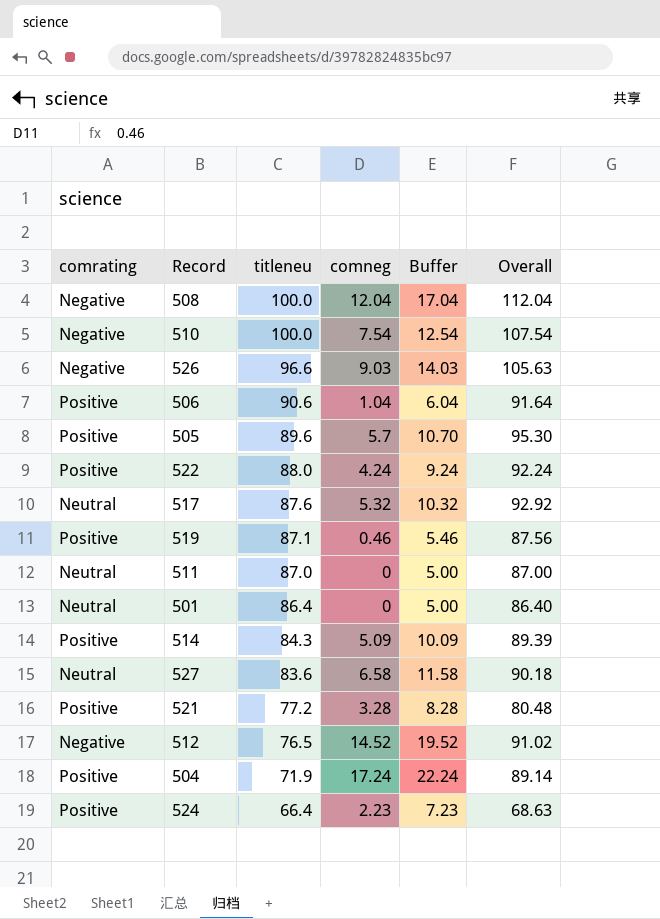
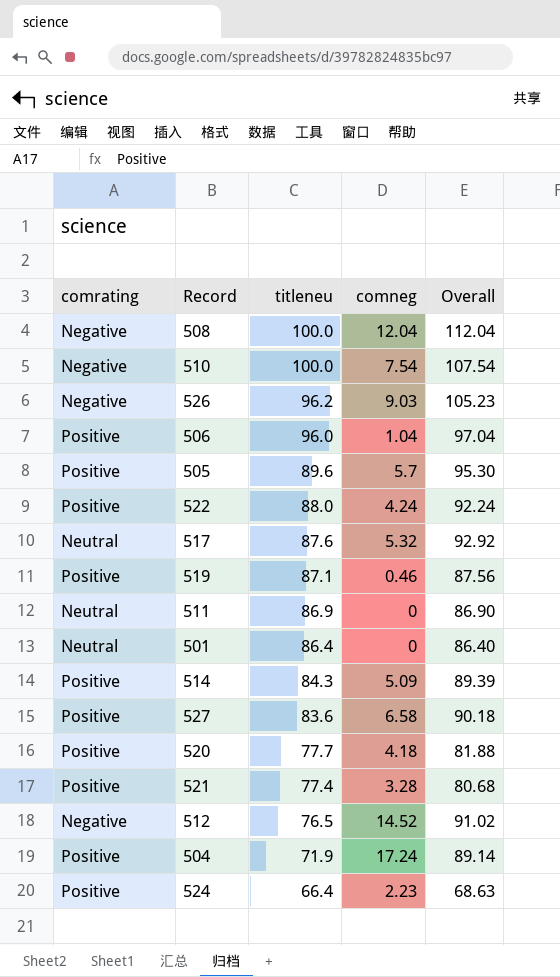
column Buffer | formula: [comneg] + 5 -> none
526 | titleneu: 96.6 -> 96.2
526 | Overall: 105.63 -> 105.23
506 | titleneu: 90.6 -> 96.0
506 | Overall: 91.64 -> 97.04
511 | titleneu: 87.0 -> 86.9
511 | Overall: 87.00 -> 86.90
527 | comrating: Neutral -> Positive
row 520: none -> Positive | 77.7 | 4.18 | 81.88
521 | titleneu: 77.2 -> 77.4
521 | Overall: 80.48 -> 80.68

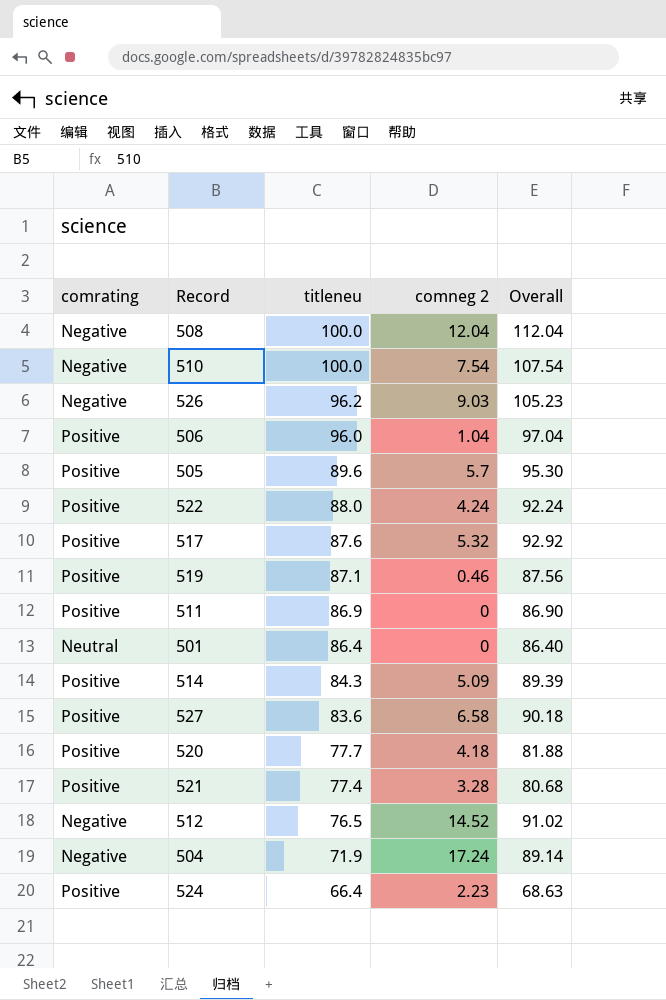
column name: comneg -> comneg 2
517 | comrating: Neutral -> Positive
511 | comrating: Neutral -> Positive
504 | comrating: Positive -> Negative

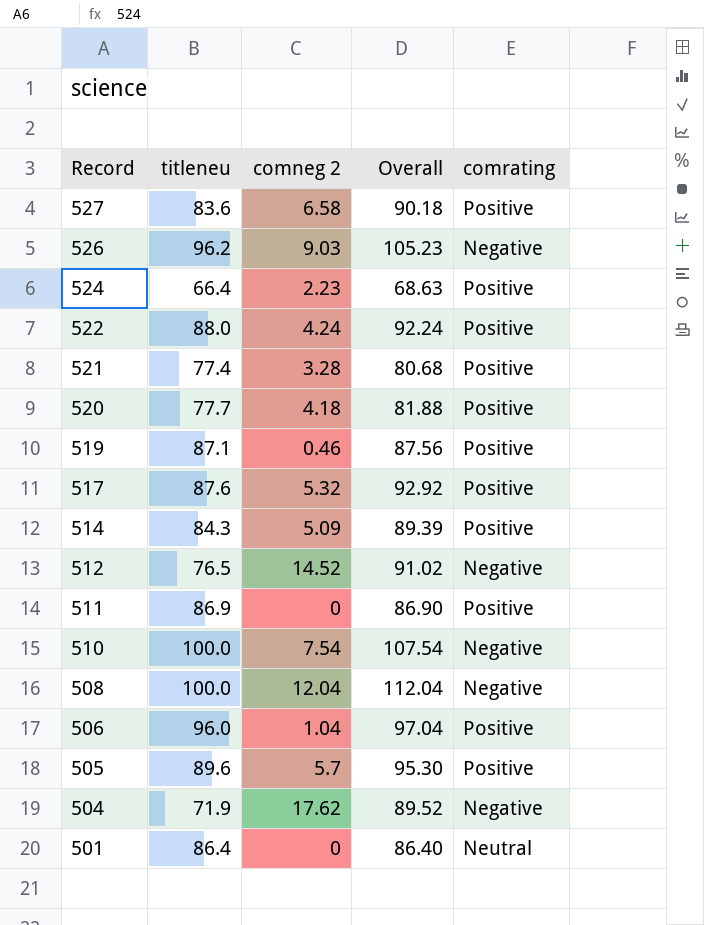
row order: titleneu descending -> Record descending
column comrating | position: 1 -> 5
504 | comneg 2: 17.24 -> 17.62
504 | Overall: 89.14 -> 89.52

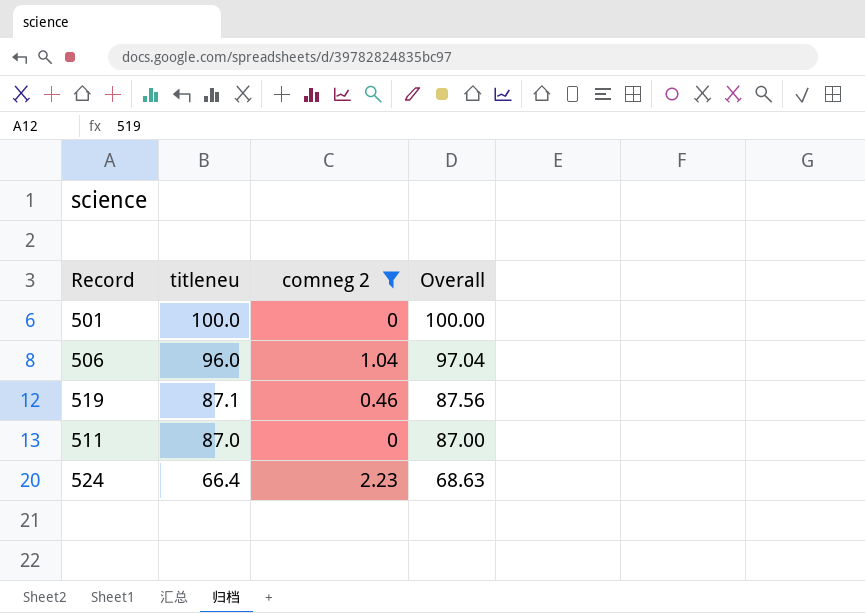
filter: none -> comneg 2 <= 2.23
row order: Record descending -> titleneu descending
column comrating | position: 5 -> none
501 | titleneu: 86.4 -> 100.0
501 | Overall: 86.40 -> 100.00
511 | titleneu: 86.9 -> 87.0
511 | Overall: 86.90 -> 87.00

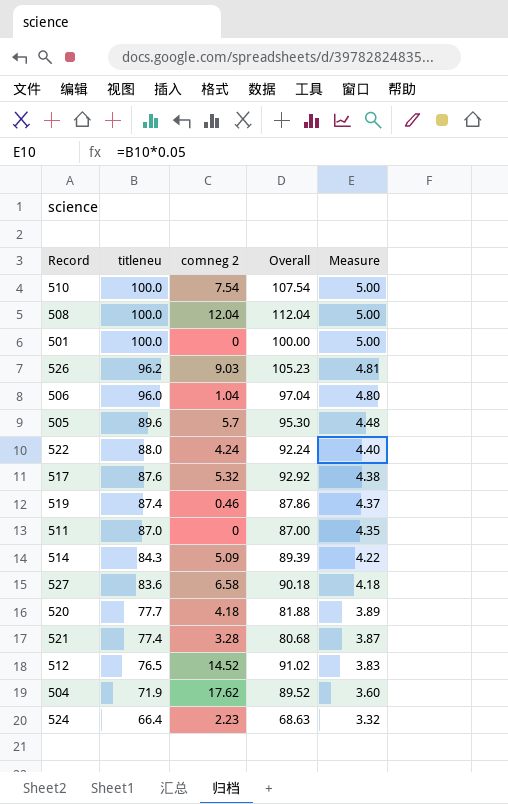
filter: comneg 2 <= 2.23 -> none
column Measure | formula: none -> [titleneu] * 0.05
519 | titleneu: 87.1 -> 87.4
519 | Overall: 87.56 -> 87.86

